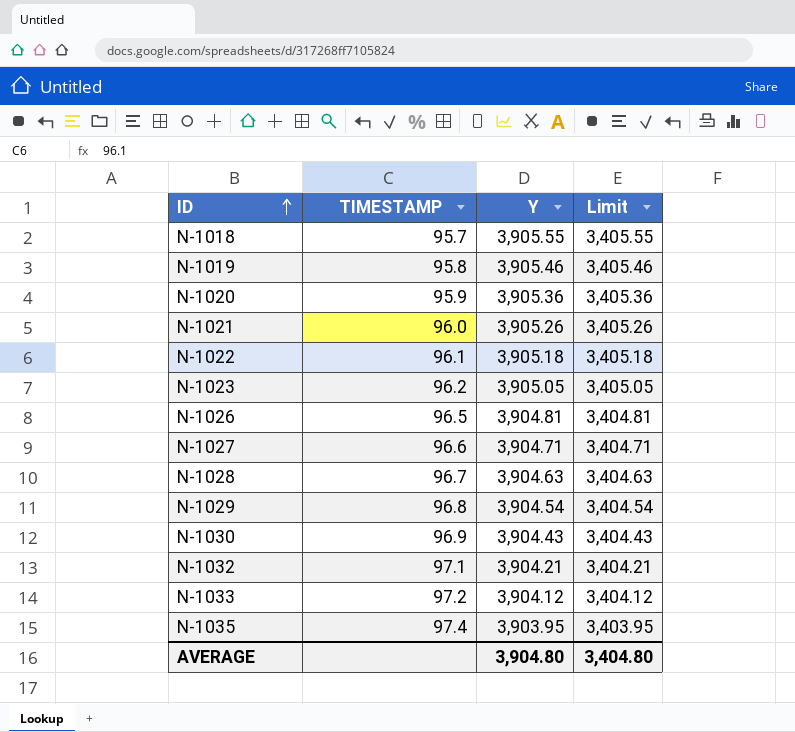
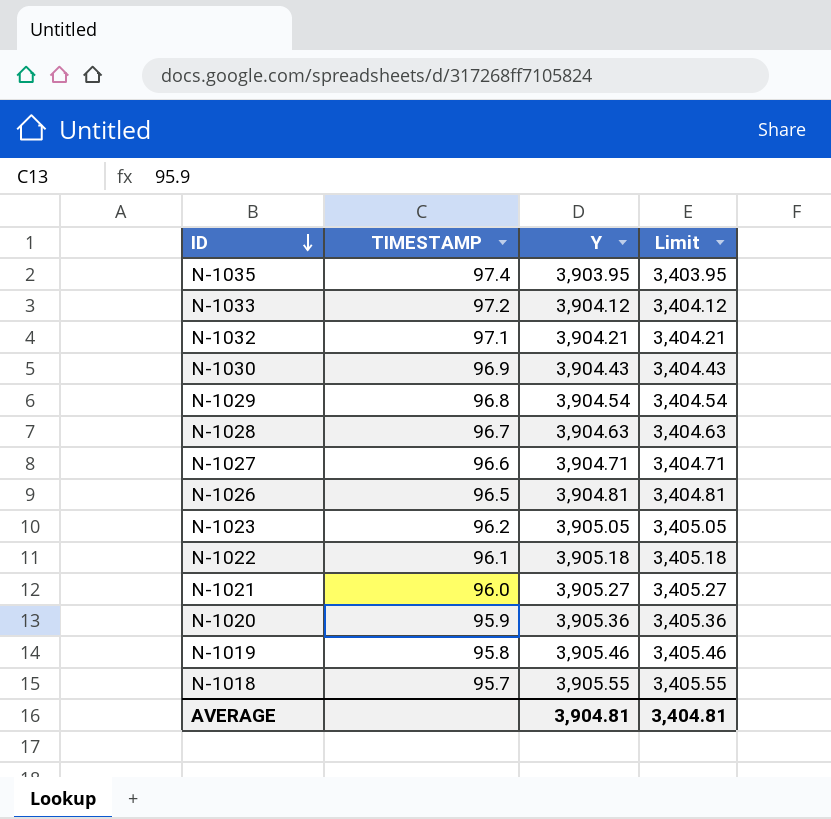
row order: ID ascending -> ID descending
N-1021 | Y: 3,905.26 -> 3,905.27
N-1021 | Limit: 3,405.26 -> 3,405.27
AVERAGE | Y: 3,904.80 -> 3,904.81
AVERAGE | Limit: 3,404.80 -> 3,404.81

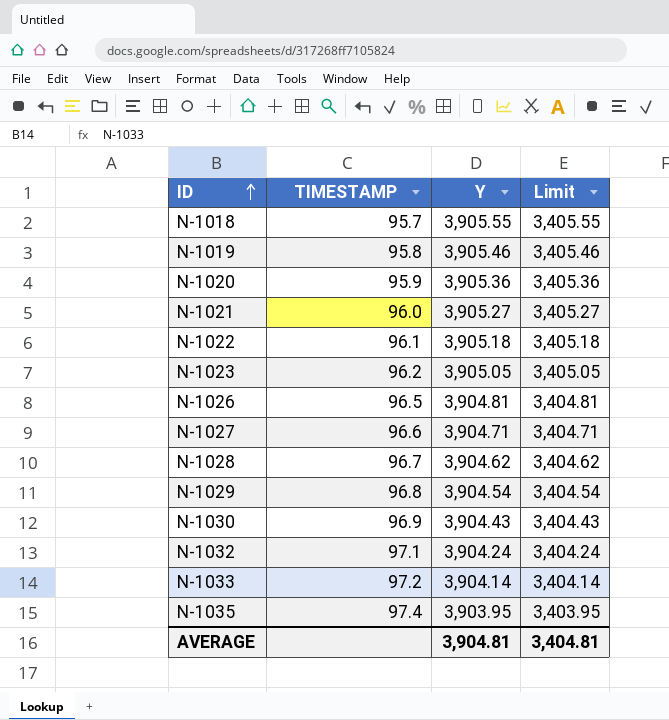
row order: ID descending -> ID ascending
N-1028 | Y: 3,904.63 -> 3,904.62
N-1028 | Limit: 3,404.63 -> 3,404.62
N-1032 | Y: 3,904.21 -> 3,904.24
N-1032 | Limit: 3,404.21 -> 3,404.24
N-1033 | Y: 3,904.12 -> 3,904.14
N-1033 | Limit: 3,404.12 -> 3,404.14

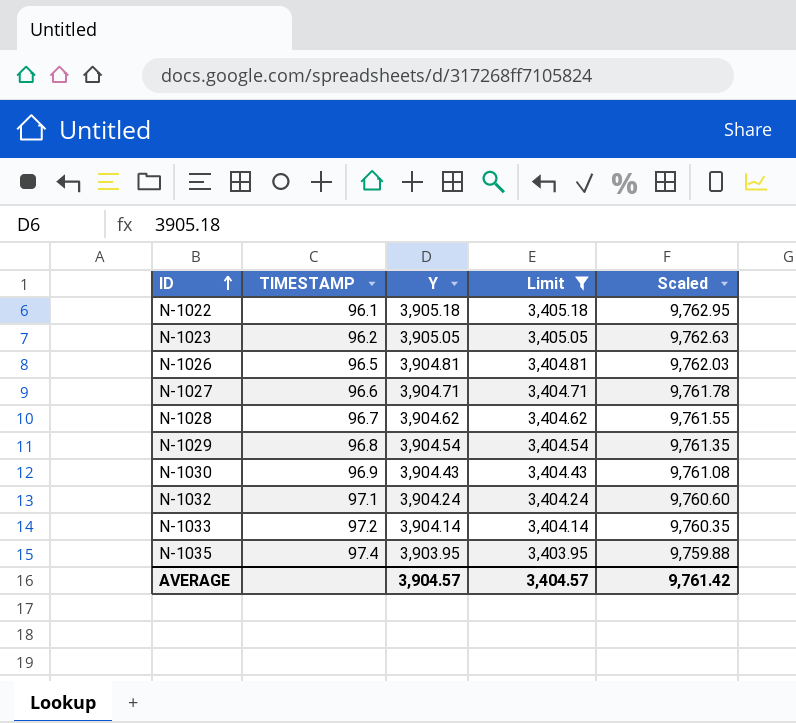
filter: none -> Limit <= 3,405.18
column Scaled | formula: none -> [Y] * 2.5
AVERAGE | Y: 3,904.81 -> 3,904.57
AVERAGE | Limit: 3,404.81 -> 3,404.57

